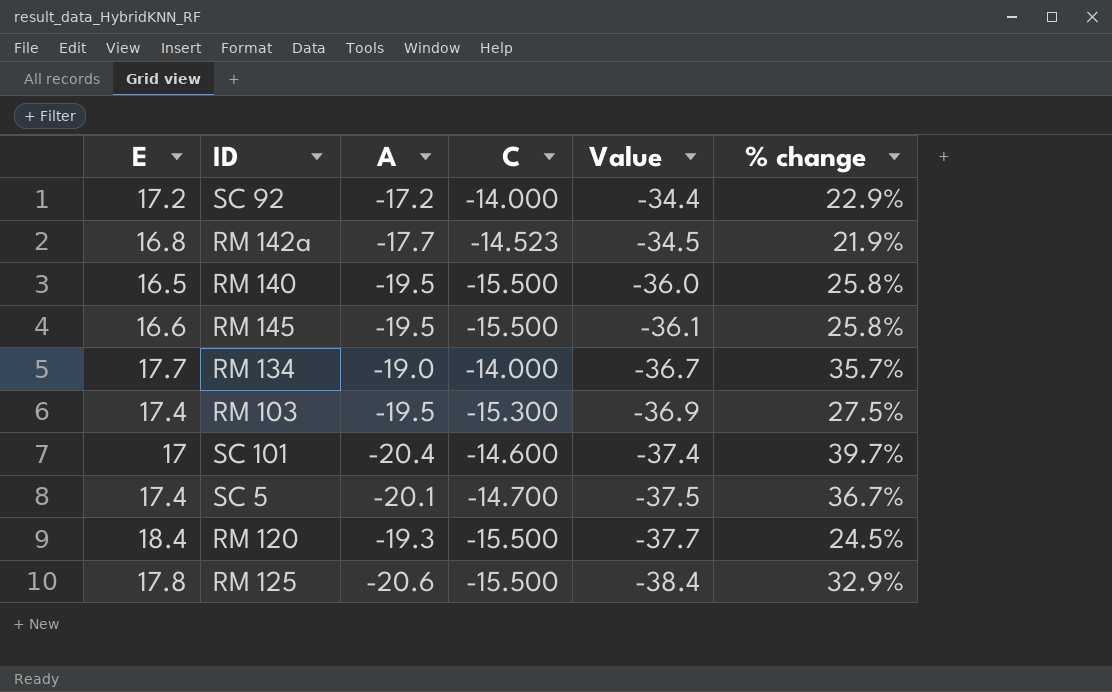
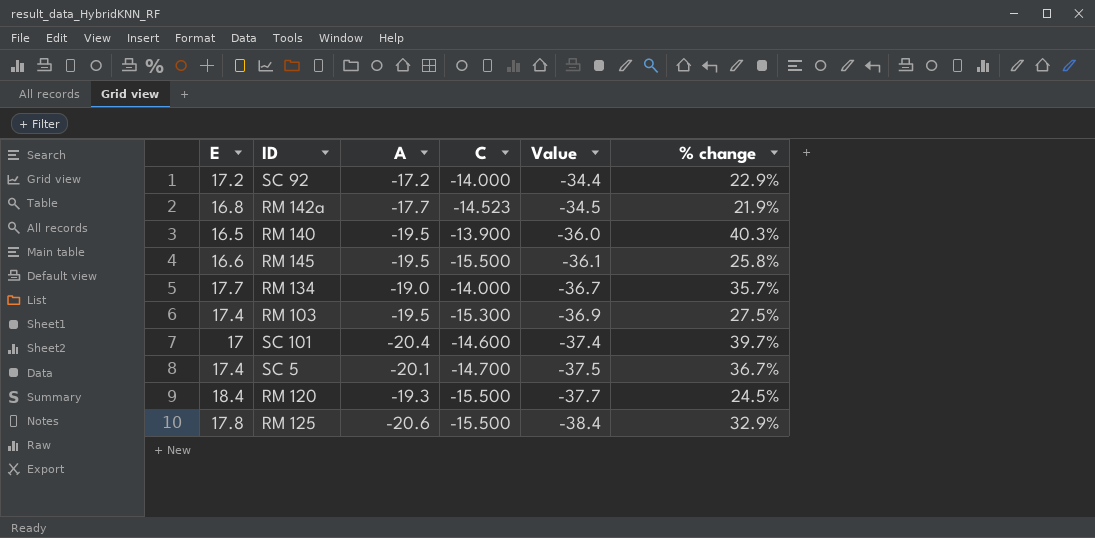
RM 140 | C: -15.500 -> -13.900
RM 140 | % change: 25.8% -> 40.3%

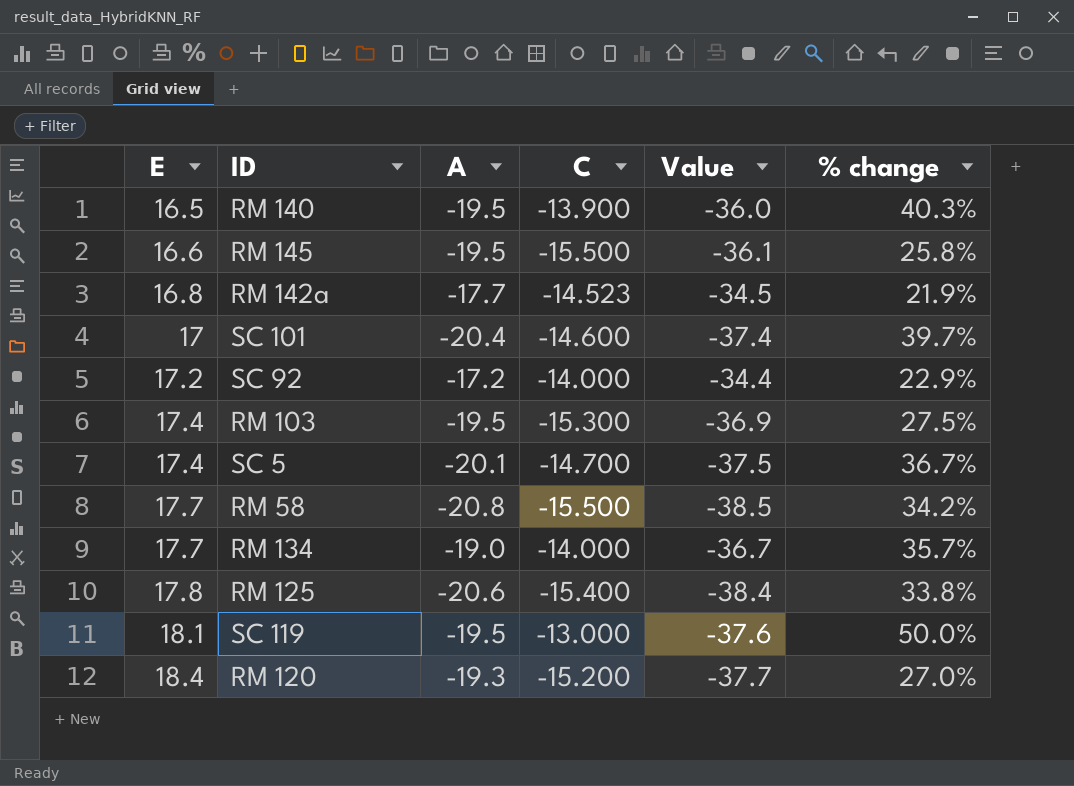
row order: Value descending -> E ascending
row RM 58: none -> 17.7 | -20.8 | -15.500 | -38.5 | 34.2%
RM 125 | C: -15.500 -> -15.400
RM 125 | % change: 32.9% -> 33.8%
row SC 119: none -> 18.1 | -19.5 | -13.000 | -37.6 | 50.0%
RM 120 | C: -15.500 -> -15.200
RM 120 | % change: 24.5% -> 27.0%

